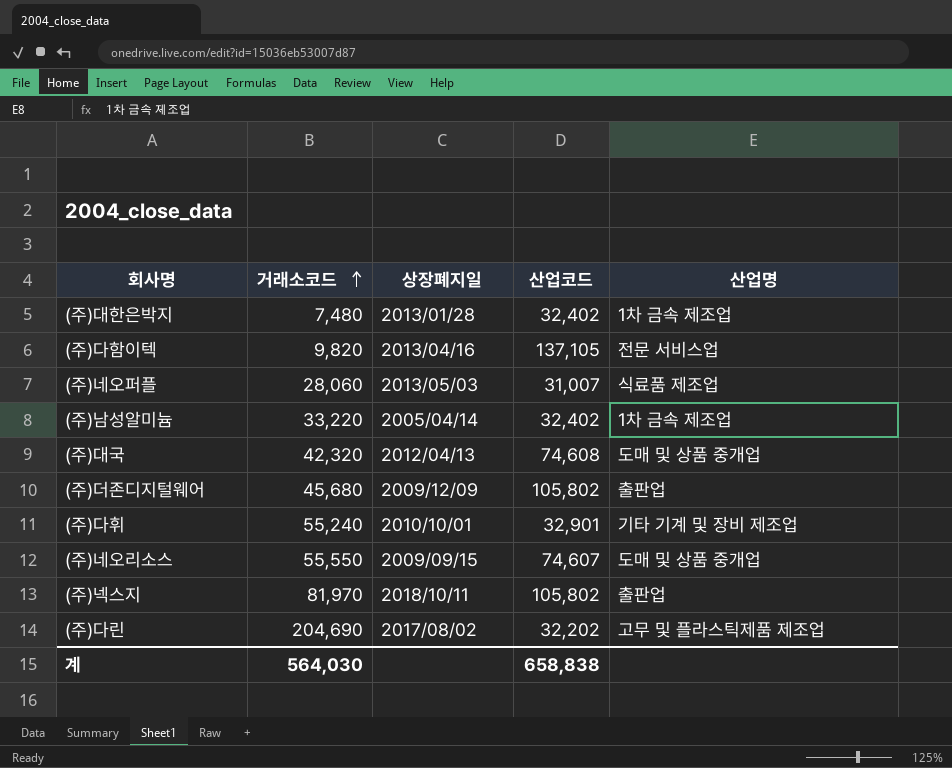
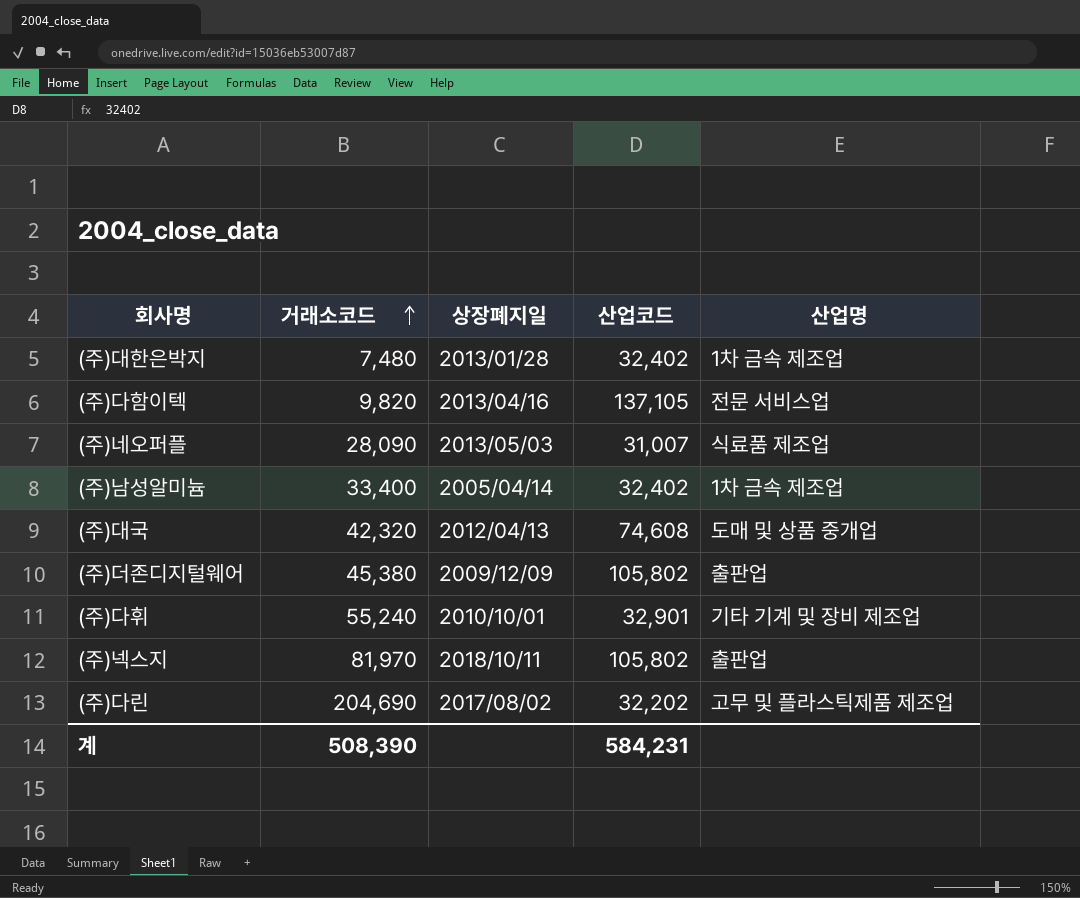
row (주)네오리소스: 55,550 | 2009/09/15 | 74,607 | 도매 및 상품 중개업 -> none
(주)네오퍼플 | 거래소코드: 28,060 -> 28,090
(주)남성알미늄 | 거래소코드: 33,220 -> 33,400
(주)더존디지털웨어 | 거래소코드: 45,680 -> 45,380
계 | 거래소코드: 564,030 -> 508,390
계 | 산업코드: 658,838 -> 584,231

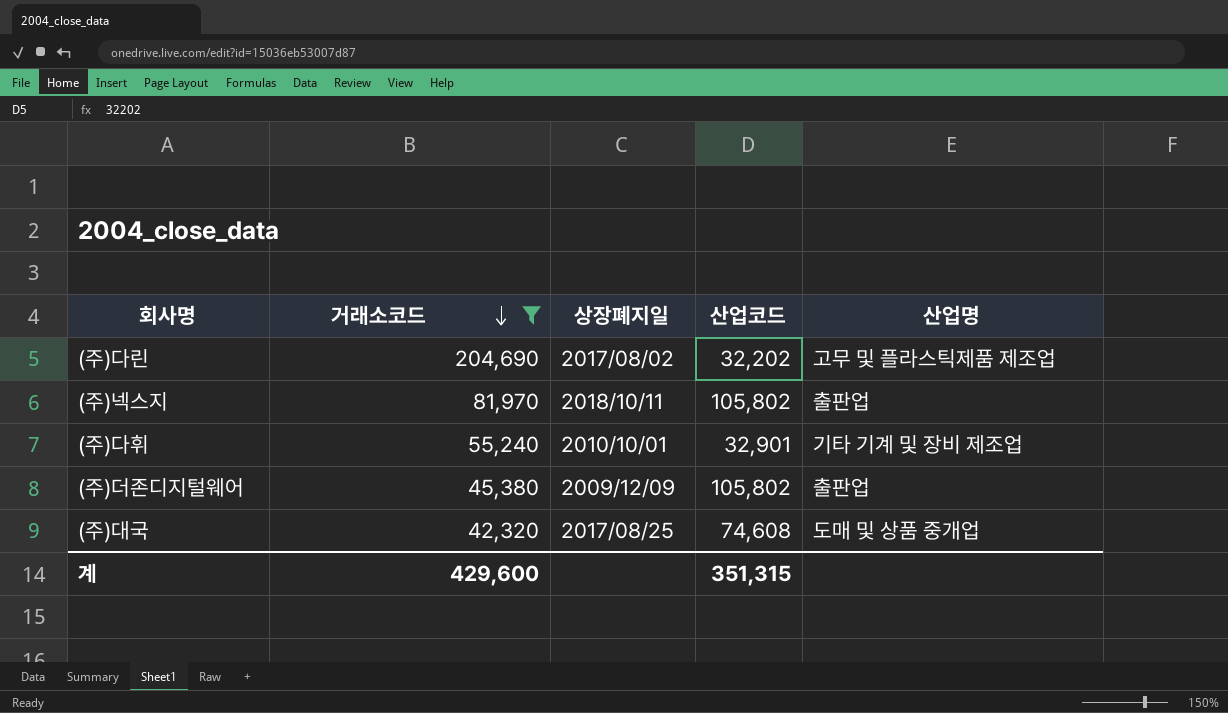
filter: none -> 거래소코드 >= 42,320
row order: 거래소코드 ascending -> 거래소코드 descending
(주)대국 | 상장폐지일: 2012/04/13 -> 2017/08/25
계 | 거래소코드: 508,390 -> 429,600
계 | 산업코드: 584,231 -> 351,315

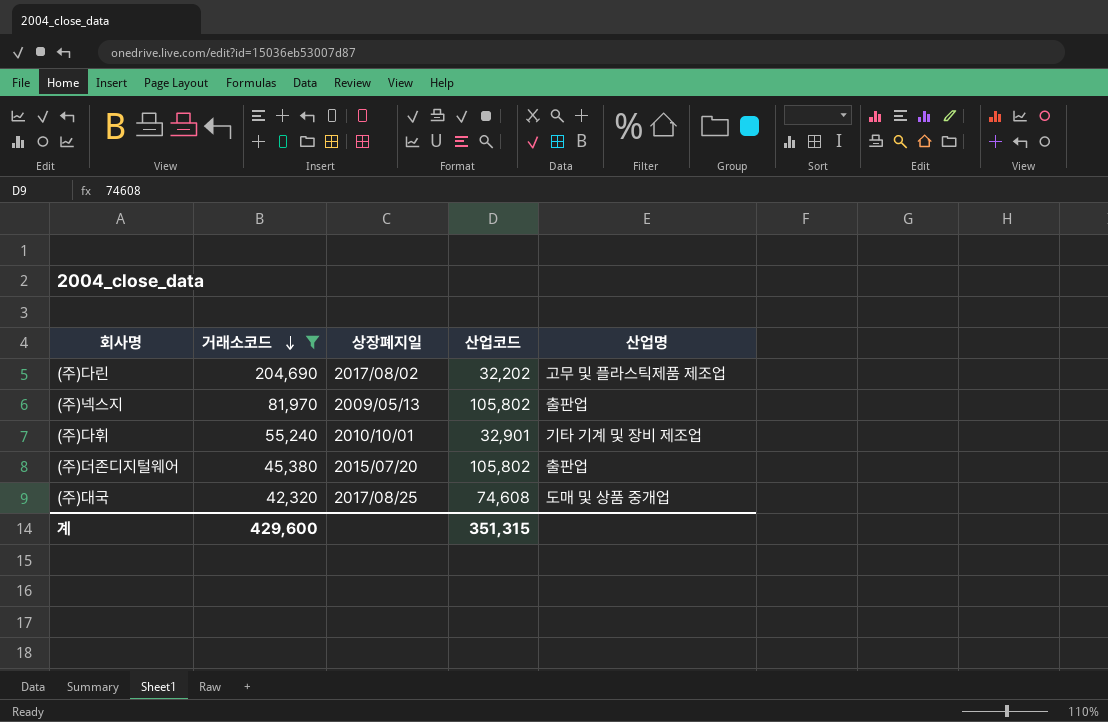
(주)넥스지 | 상장폐지일: 2018/10/11 -> 2009/05/13
(주)더존디지털웨어 | 상장폐지일: 2009/12/09 -> 2015/07/20

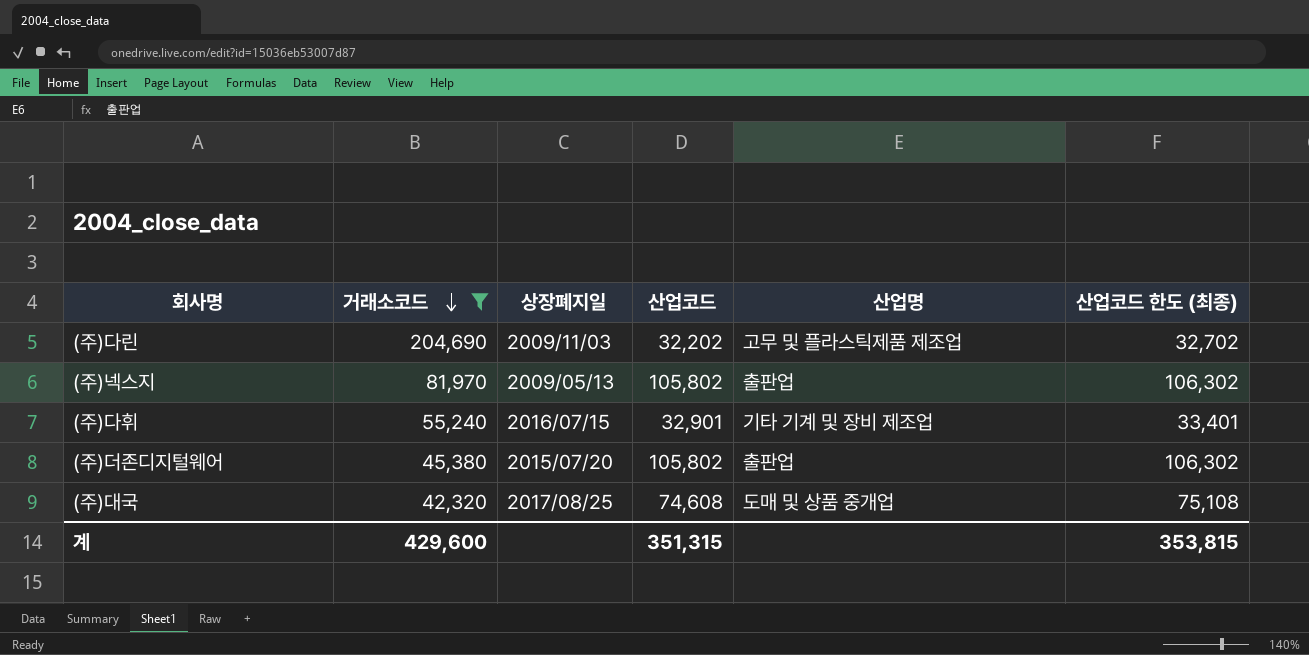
column 산업코드 한도 (최종) | formula: none -> [산업코드] + 500
(주)다린 | 상장폐지일: 2017/08/02 -> 2009/11/03
(주)다휘 | 상장폐지일: 2010/10/01 -> 2016/07/15

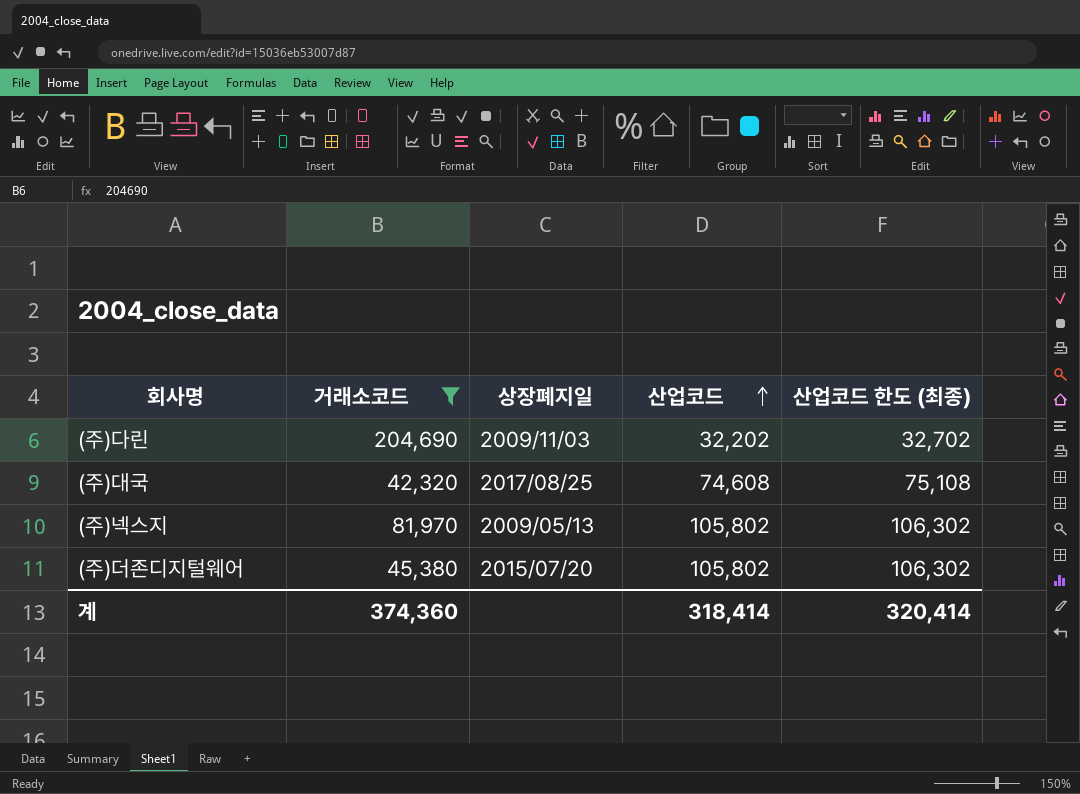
row order: 거래소코드 descending -> 산업코드 ascending
column 산업명 | position: 5 -> none
row (주)다휘: 55,240 | 2016/07/15 | 32,901 | 기타 기계 및 장비 제조업 | 33,401 -> none
계 | 거래소코드: 429,600 -> 374,360
계 | 산업코드: 351,315 -> 318,414
계 | 산업코드 한도 (최종): 353,815 -> 320,414

